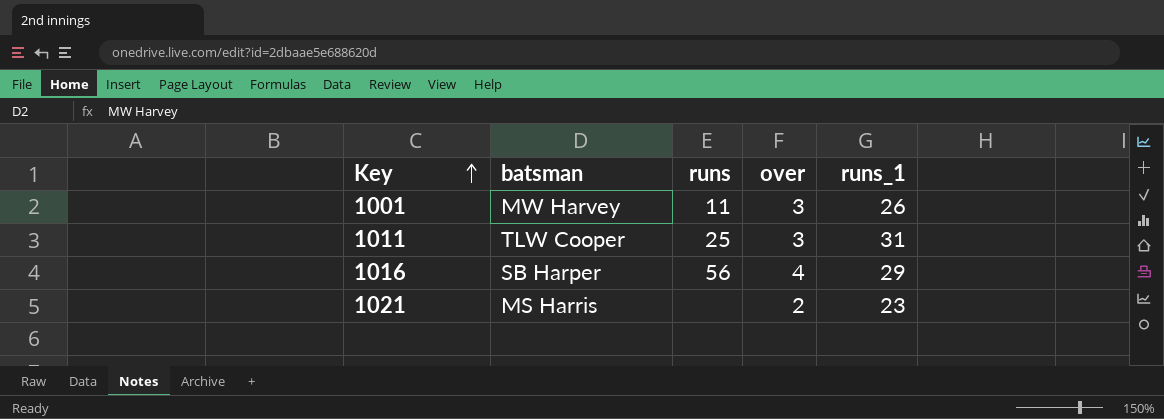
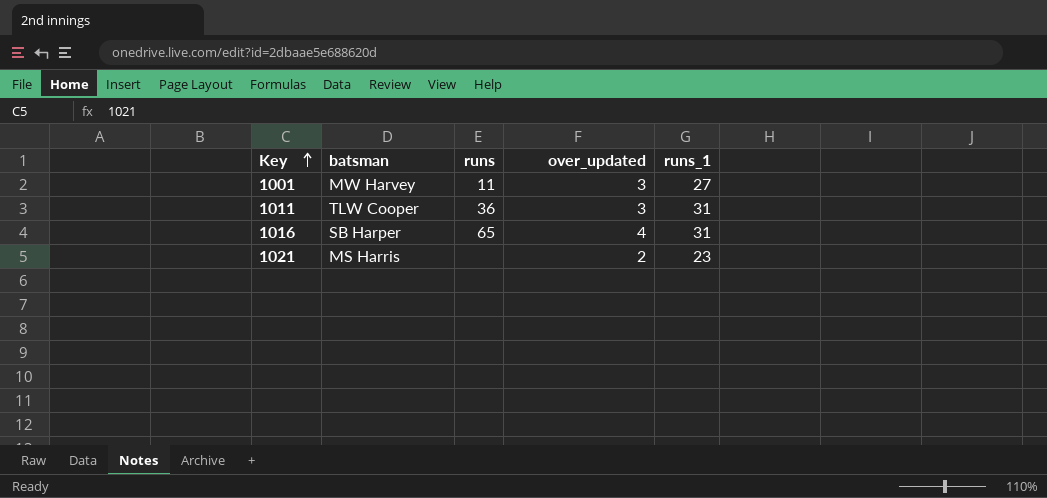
column name: over -> over_updated
1001 | runs_1: 26 -> 27
1011 | runs: 25 -> 36
1016 | runs: 56 -> 65
1016 | runs_1: 29 -> 31

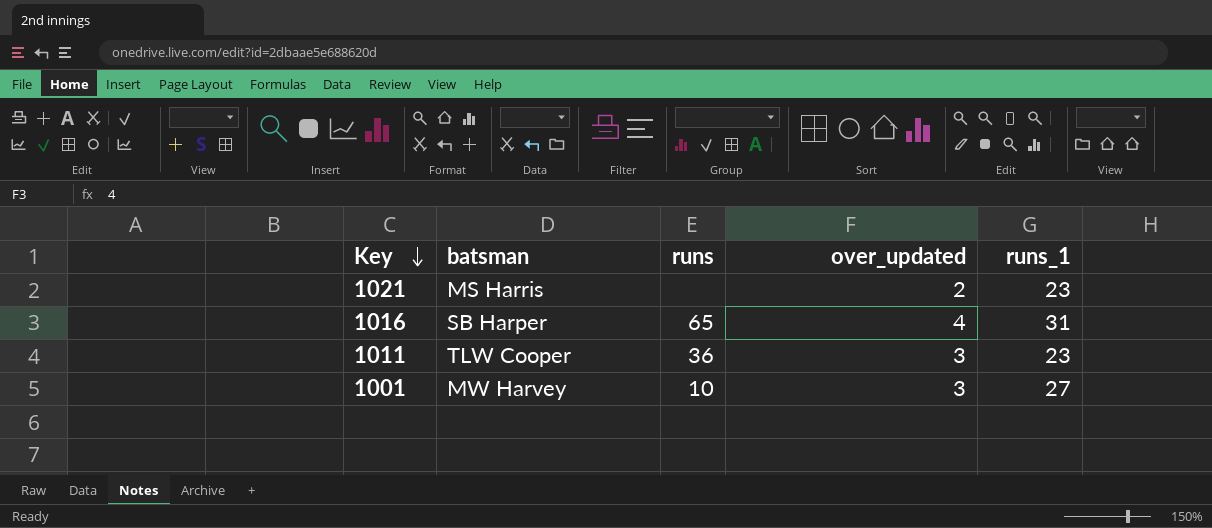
row order: Key ascending -> Key descending
1011 | runs_1: 31 -> 23
1001 | runs: 11 -> 10

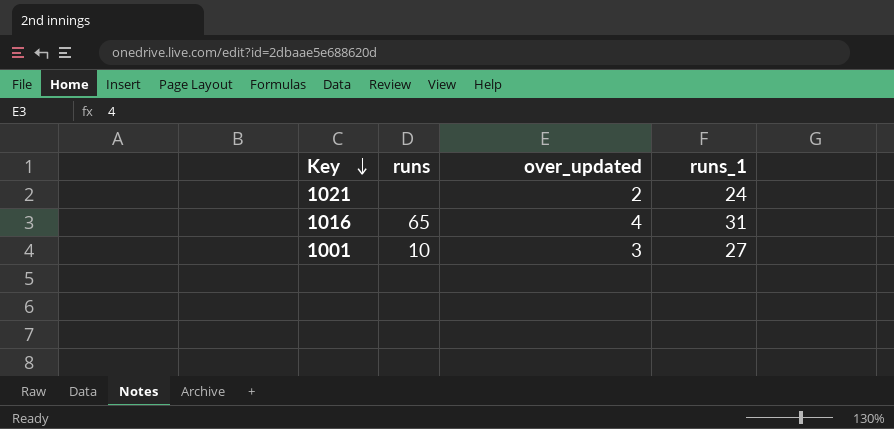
column batsman | position: 2 -> none
row 1011: TLW Cooper | 36 | 3 | 23 -> none
1021 | runs_1: 23 -> 24

